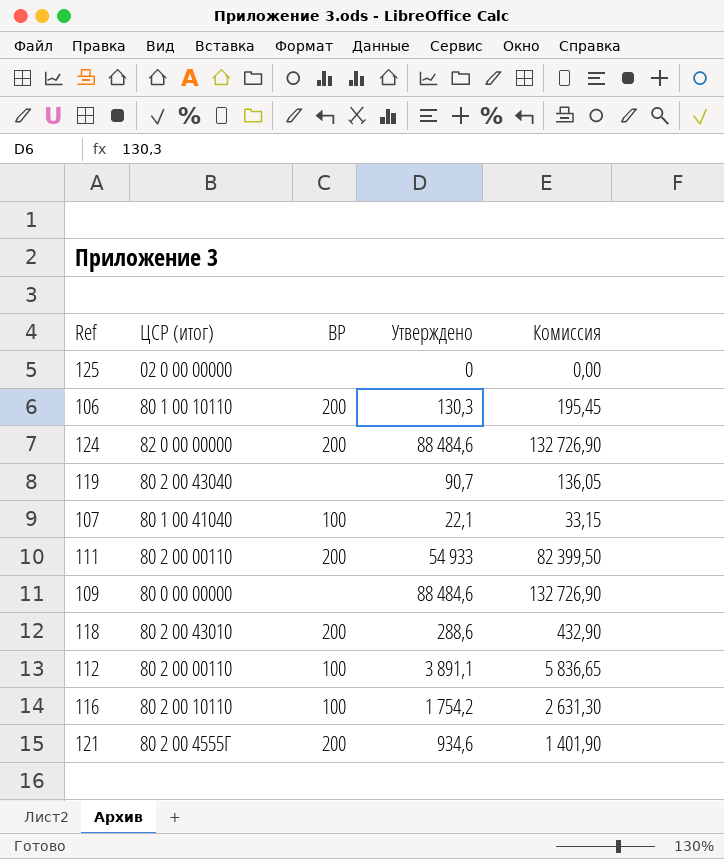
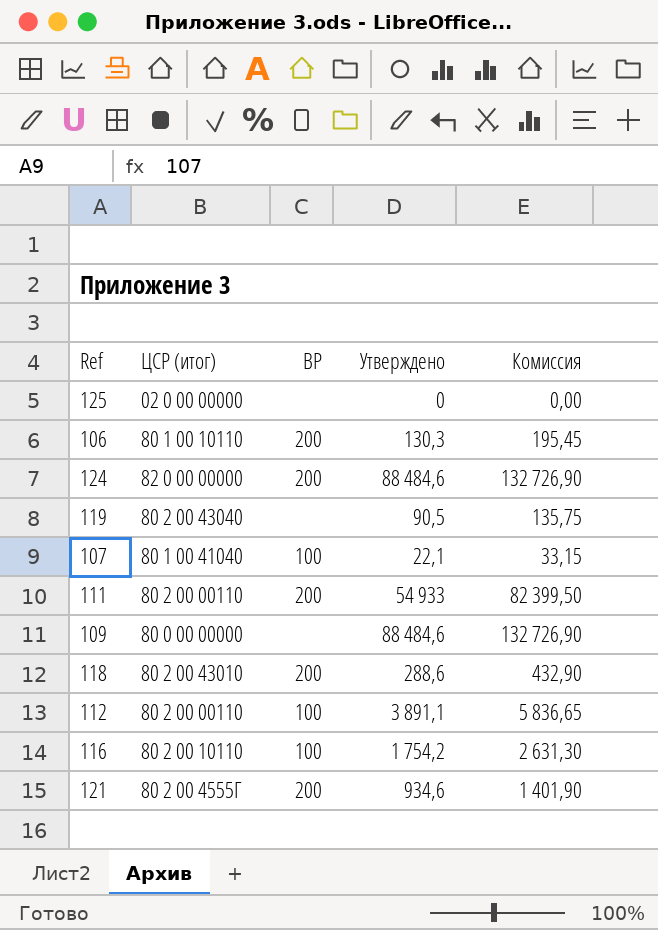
119 | Утверждено: 90,7 -> 90,5
119 | Комиссия: 136,05 -> 135,75

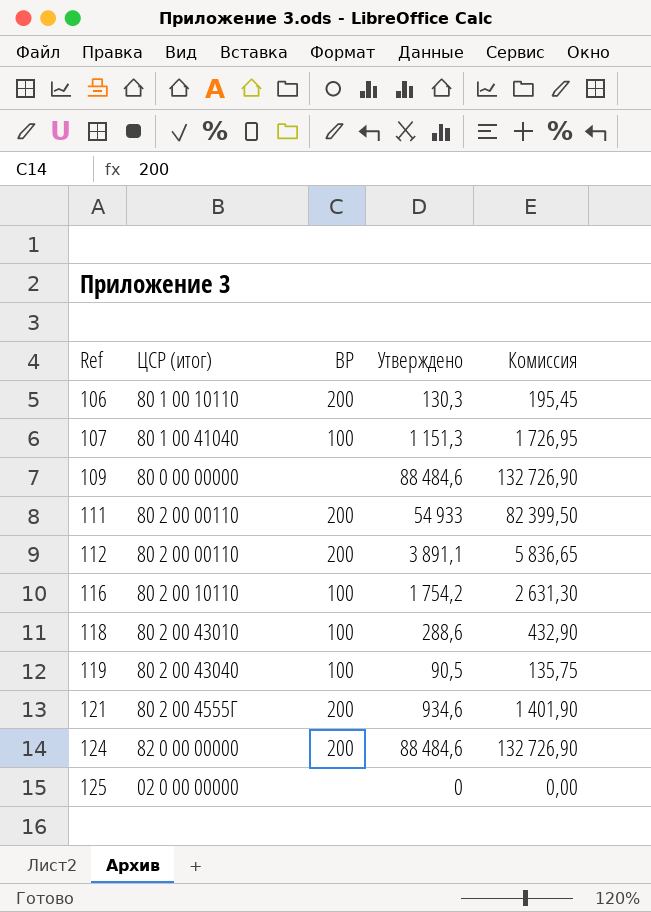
row order: none -> Ref ascending
107 | Утверждено: 22,1 -> 1 151,3
107 | Комиссия: 33,15 -> 1 726,95
112 | ВР: 100 -> 200
118 | ВР: 200 -> 100
119 | ВР: none -> 100

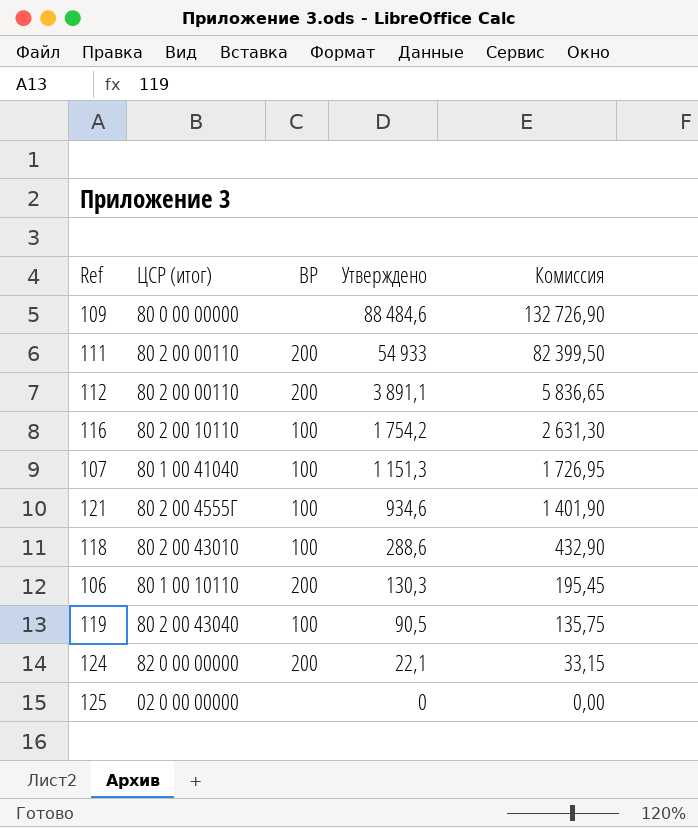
row order: Ref ascending -> Утверждено descending
121 | ВР: 200 -> 100
124 | Утверждено: 88 484,6 -> 22,1
124 | Комиссия: 132 726,90 -> 33,15

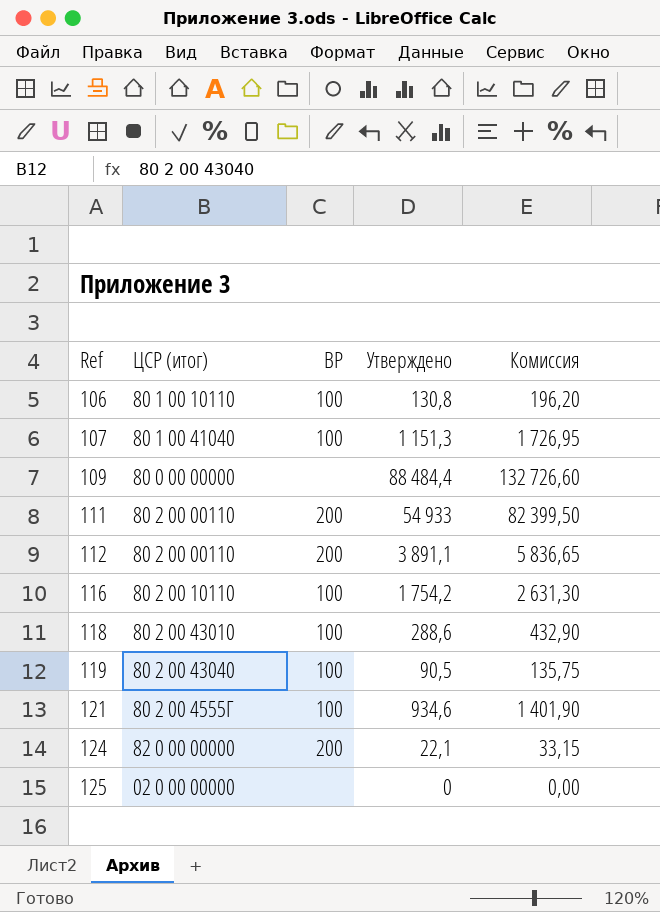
row order: Утверждено descending -> Ref ascending
106 | ВР: 200 -> 100
106 | Утверждено: 130,3 -> 130,8
106 | Комиссия: 195,45 -> 196,20
109 | Утверждено: 88 484,6 -> 88 484,4
109 | Комиссия: 132 726,90 -> 132 726,60

